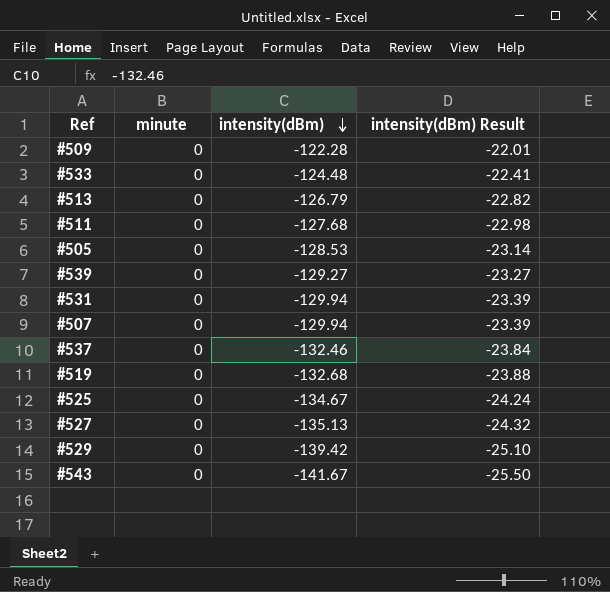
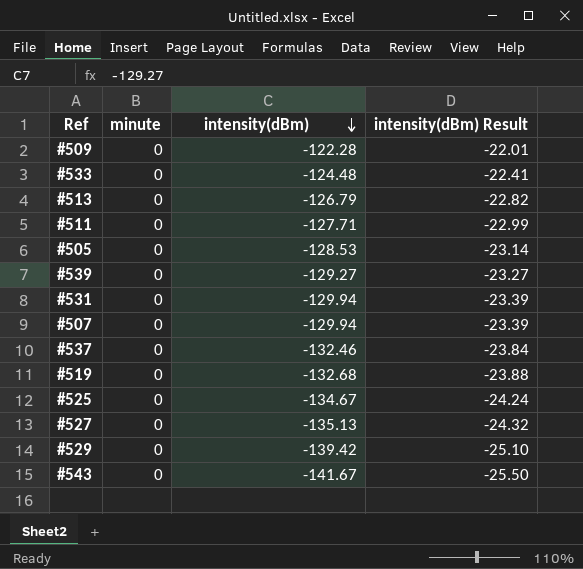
#511 | intensity(dBm): -127.68 -> -127.71
#511 | intensity(dBm) Result: -22.98 -> -22.99

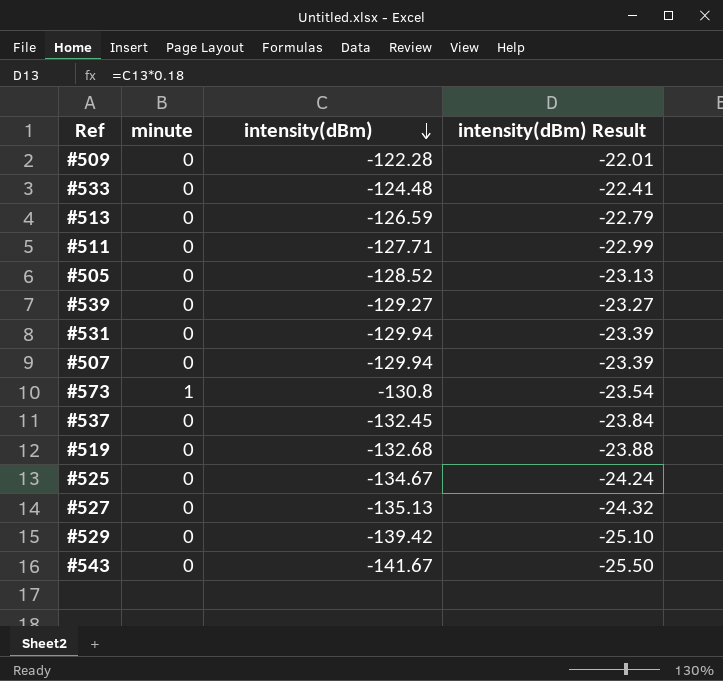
#513 | intensity(dBm): -126.79 -> -126.59
#513 | intensity(dBm) Result: -22.82 -> -22.79
#505 | intensity(dBm): -128.53 -> -128.52
#505 | intensity(dBm) Result: -23.14 -> -23.13
row #573: none -> 1 | -130.8 | -23.54
#537 | intensity(dBm): -132.46 -> -132.45

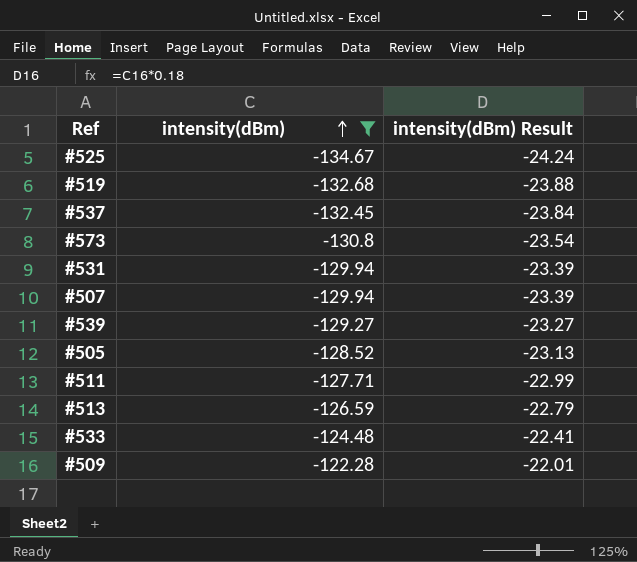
filter: none -> intensity(dBm) >= -134.67
row order: intensity(dBm) descending -> intensity(dBm) ascending
column minute | position: 2 -> none

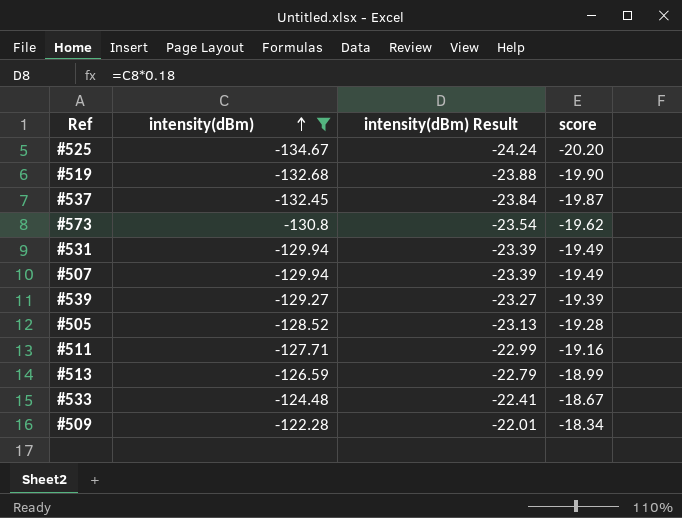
column score | formula: none -> [intensity(dBm)] * 0.15

